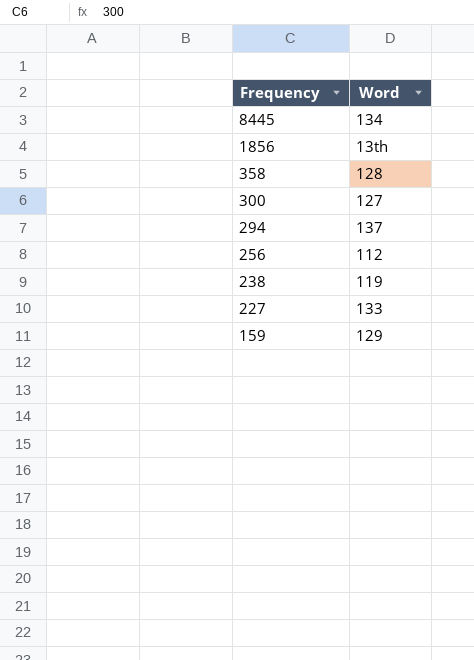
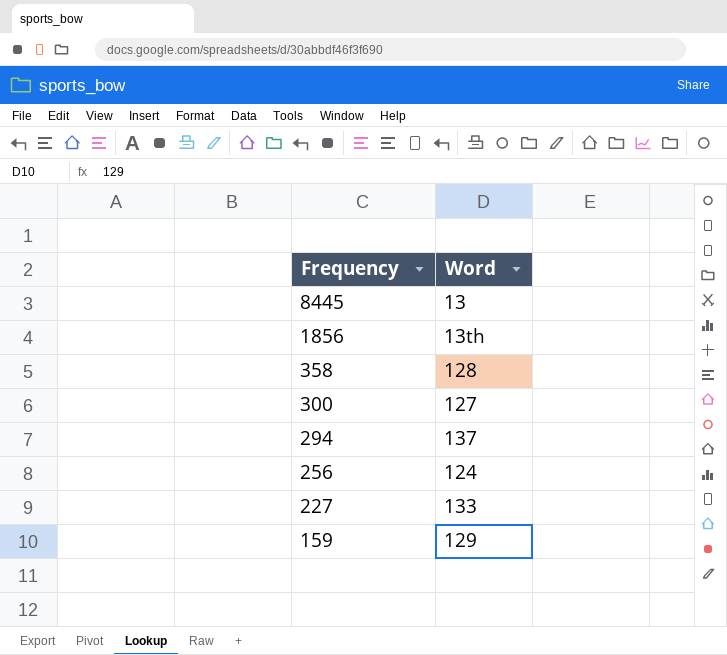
row 238: 119 -> none
8445 | Word: 134 -> 13
256 | Word: 112 -> 124

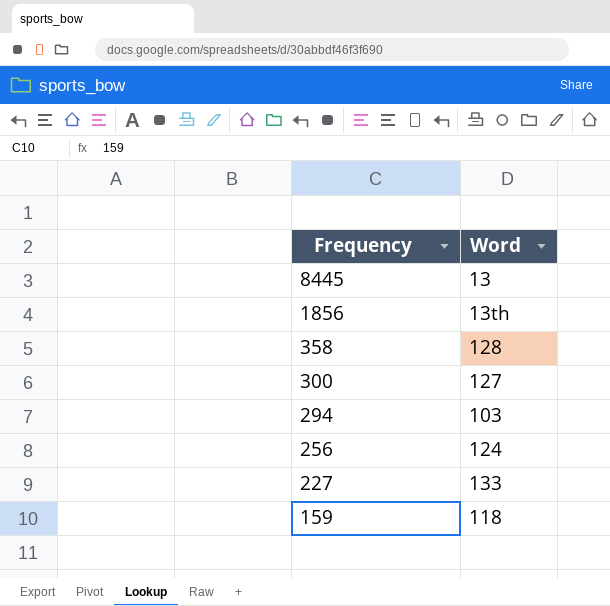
294 | Word: 137 -> 103
159 | Word: 129 -> 118

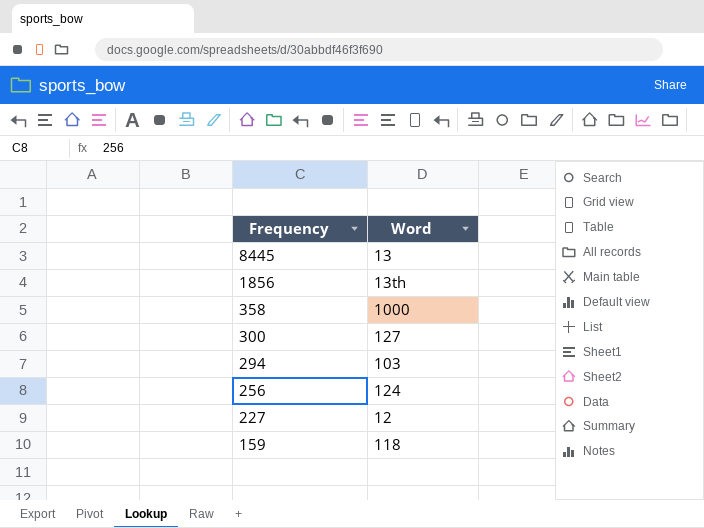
358 | Word: 128 -> 1000
227 | Word: 133 -> 12

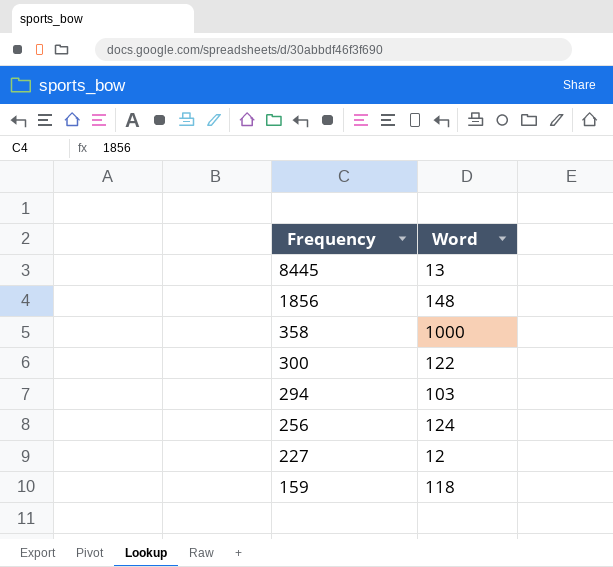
1856 | Word: 13th -> 148
300 | Word: 127 -> 122

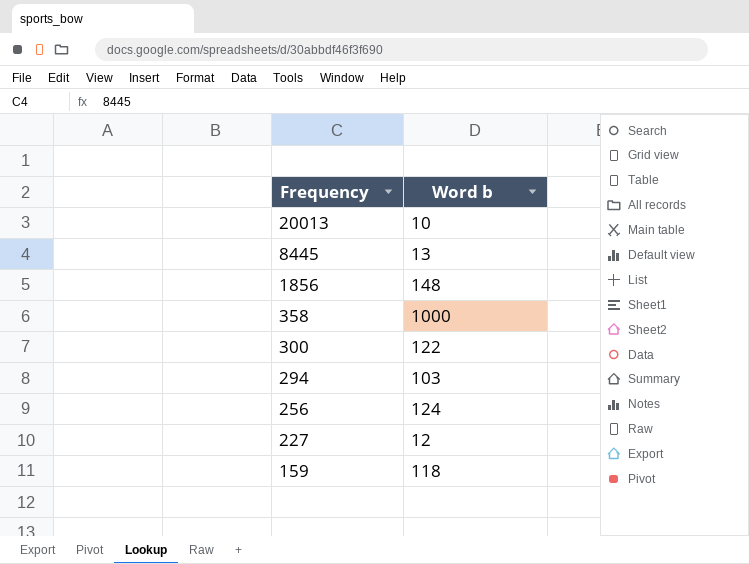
column name: Word -> Word b
row 20013: none -> 10

